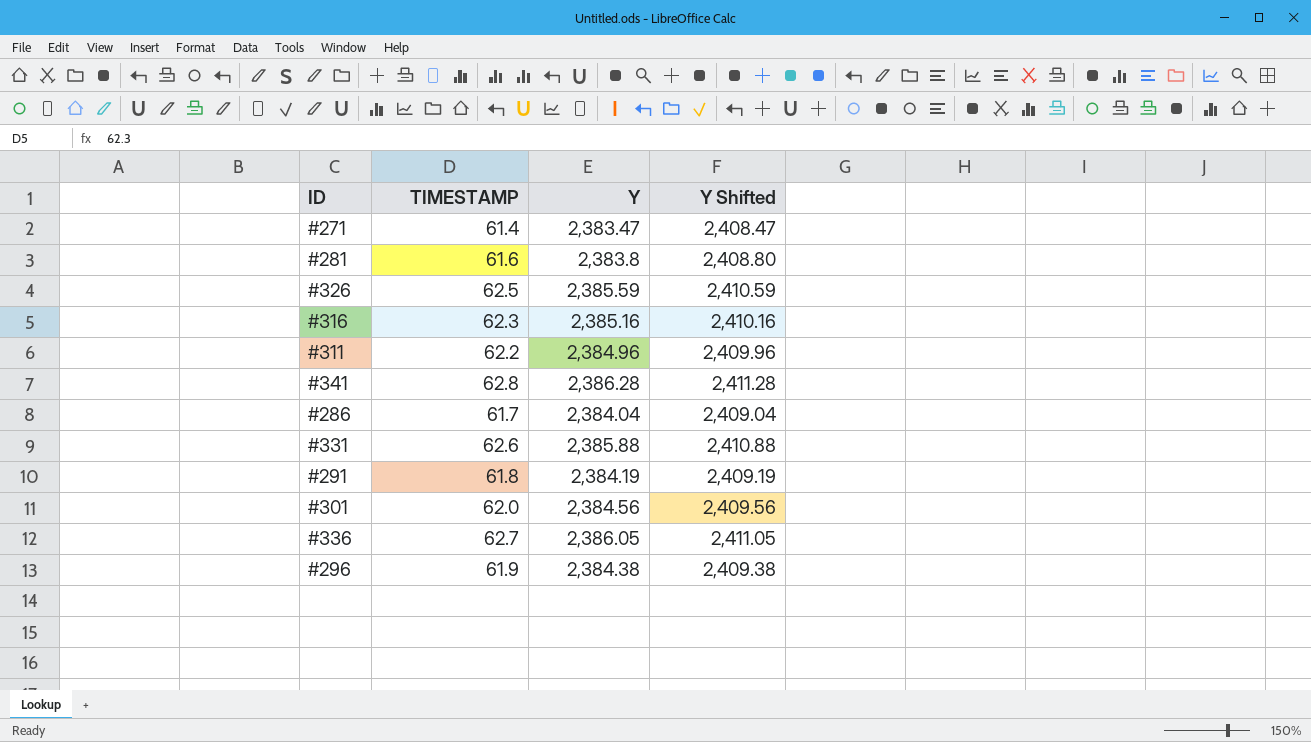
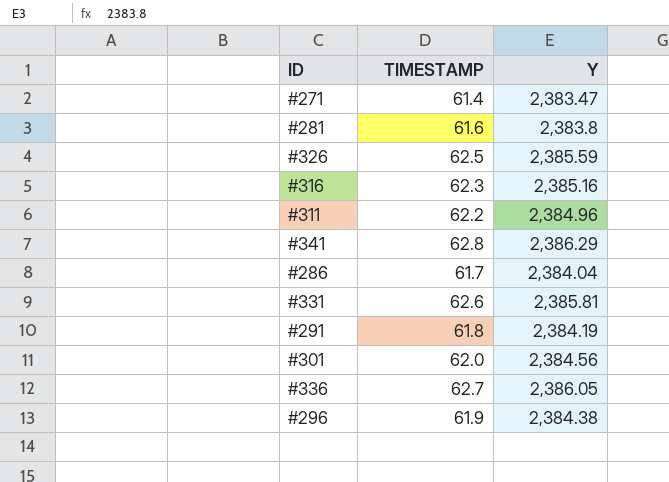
column Y Shifted | formula: [Y] + 25 -> none
#341 | Y: 2,386.28 -> 2,386.29
#331 | Y: 2,385.88 -> 2,385.81

